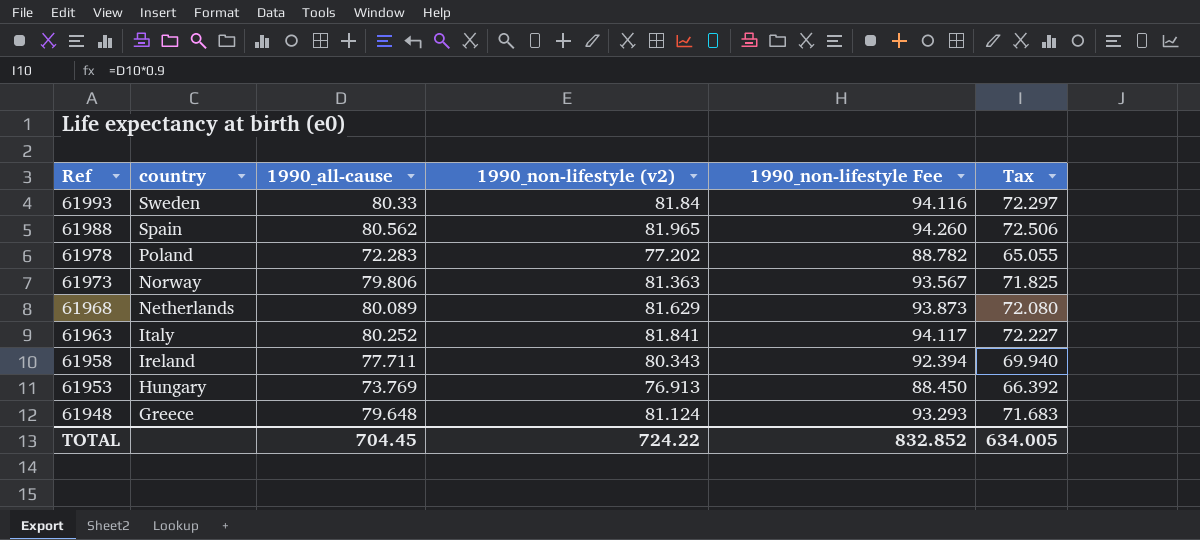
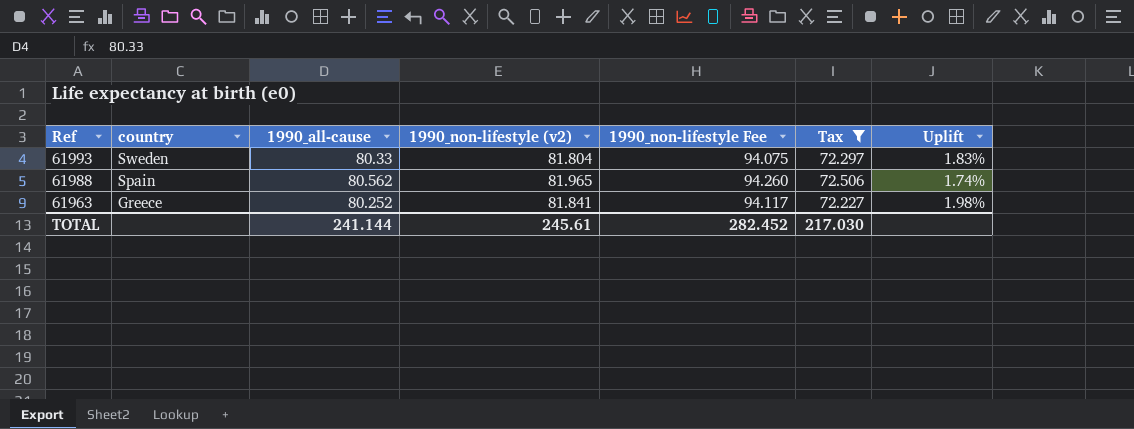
filter: none -> Tax >= 72.227
column Uplift | formula: none -> ([1990_non-lifestyle (v2)] - [1990_all-cause]) / [1990_all-cause]
61993 | 1990_non-lifestyle (v2): 81.84 -> 81.804
61993 | 1990_non-lifestyle Fee: 94.116 -> 94.075
61963 | country: Italy -> Greece
TOTAL | 1990_all-cause: 704.45 -> 241.144
TOTAL | 1990_non-lifestyle (v2): 724.22 -> 245.61
TOTAL | 1990_non-lifestyle Fee: 832.852 -> 282.452
TOTAL | Tax: 634.005 -> 217.030

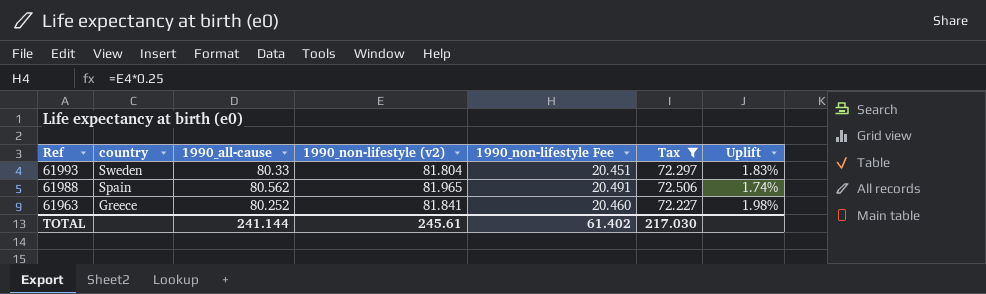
column 1990_non-lifestyle Fee | formula: [1990_non-lifestyle (v2)] * 1.15 -> [1990_non-lifestyle (v2)] * 0.25
TOTAL | 1990_non-lifestyle Fee: 282.452 -> 61.402

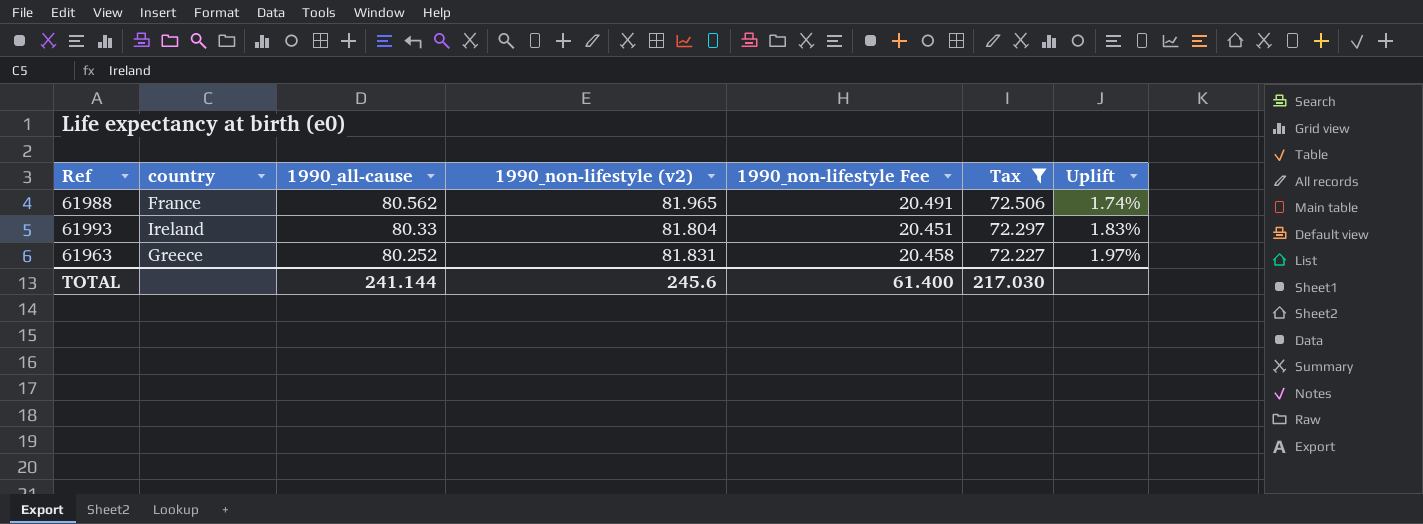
row order: Ref descending -> 1990_all-cause descending
61988 | country: Spain -> France
61993 | country: Sweden -> Ireland
61963 | 1990_non-lifestyle (v2): 81.841 -> 81.831
61963 | 1990_non-lifestyle Fee: 20.460 -> 20.458
61963 | Uplift: 1.98% -> 1.97%
TOTAL | 1990_non-lifestyle (v2): 245.61 -> 245.6
TOTAL | 1990_non-lifestyle Fee: 61.402 -> 61.400

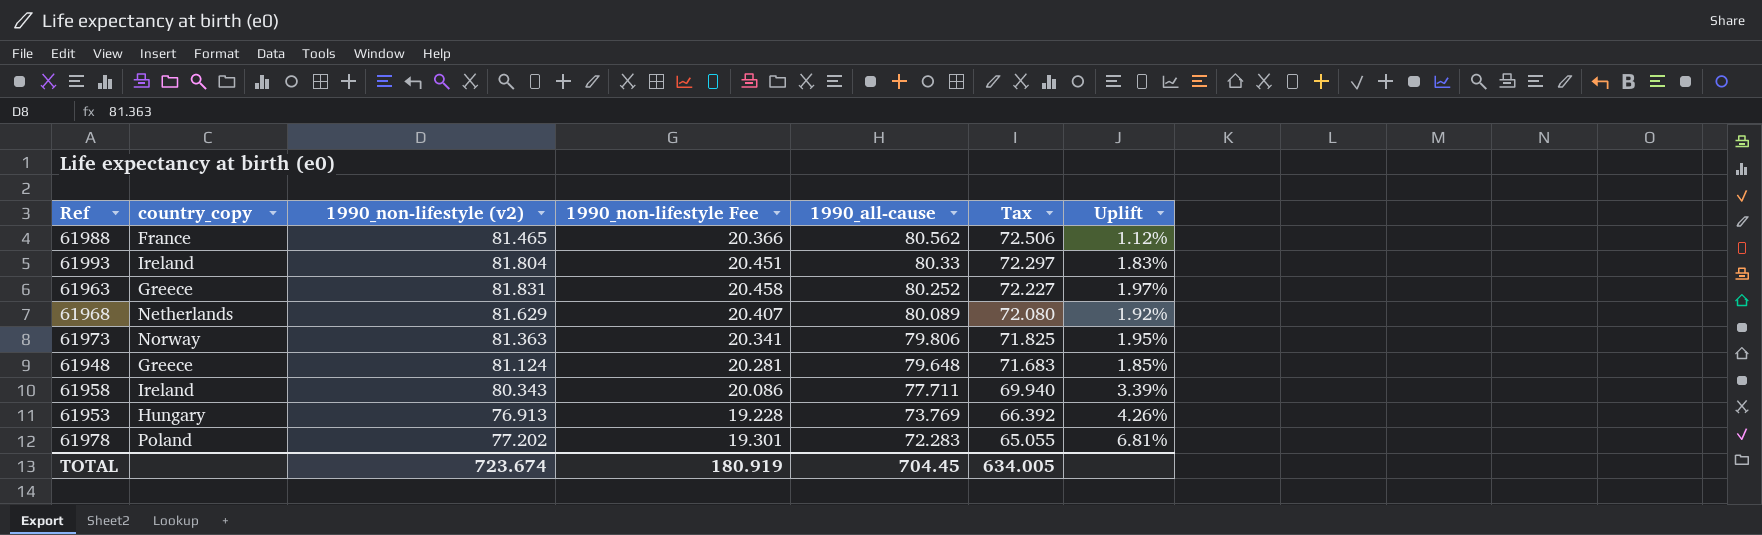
filter: Tax >= 72.227 -> none
column name: country -> country_copy
column 1990_all-cause | position: 3 -> 5
61988 | 1990_non-lifestyle (v2): 81.965 -> 81.465
61988 | 1990_non-lifestyle Fee: 20.491 -> 20.366
61988 | Uplift: 1.74% -> 1.12%
TOTAL | 1990_non-lifestyle (v2): 245.6 -> 723.674
TOTAL | 1990_non-lifestyle Fee: 61.400 -> 180.919
TOTAL | 1990_all-cause: 241.144 -> 704.45
TOTAL | Tax: 217.030 -> 634.005

